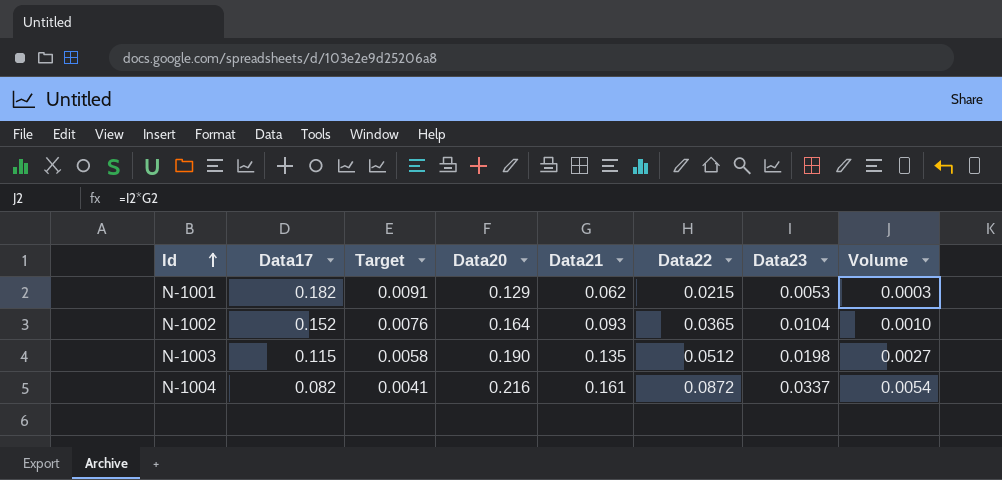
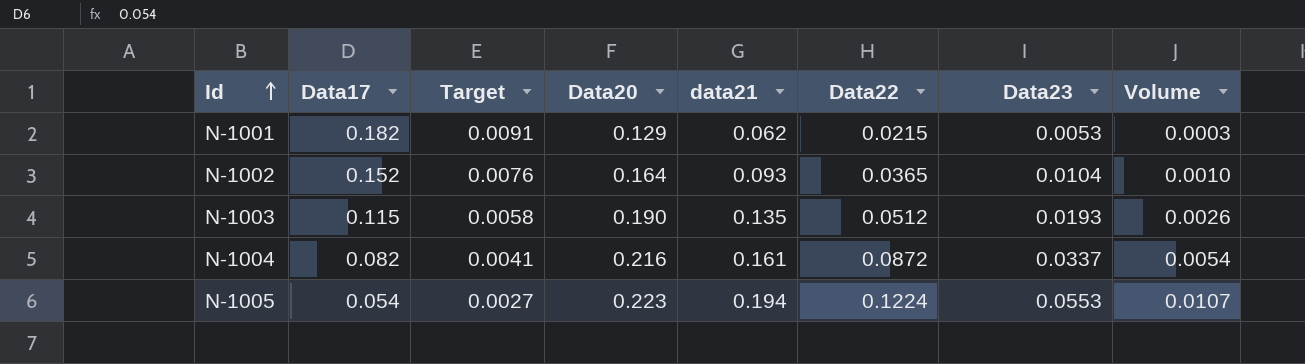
column name: Data21 -> data21
N-1003 | Data23: 0.0198 -> 0.0193
N-1003 | Volume: 0.0027 -> 0.0026
row N-1005: none -> 0.054 | 0.0027 | 0.223 | 0.194 | 0.1224 | 0.0553 | 0.0107

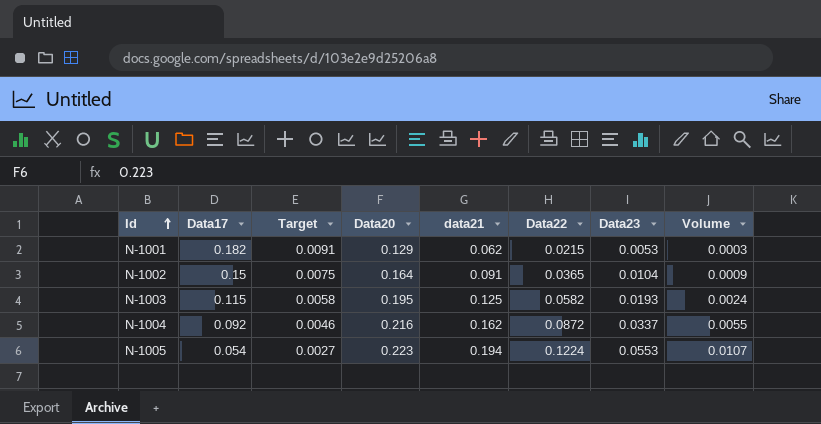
N-1002 | Data17: 0.152 -> 0.15
N-1002 | Target: 0.0076 -> 0.0075
N-1002 | data21: 0.093 -> 0.091
N-1002 | Volume: 0.0010 -> 0.0009
N-1003 | Data20: 0.190 -> 0.195
N-1003 | data21: 0.135 -> 0.125
N-1003 | Data22: 0.0512 -> 0.0582
N-1003 | Volume: 0.0026 -> 0.0024
N-1004 | Data17: 0.082 -> 0.092
N-1004 | Target: 0.0041 -> 0.0046
N-1004 | data21: 0.161 -> 0.162
N-1004 | Volume: 0.0054 -> 0.0055

